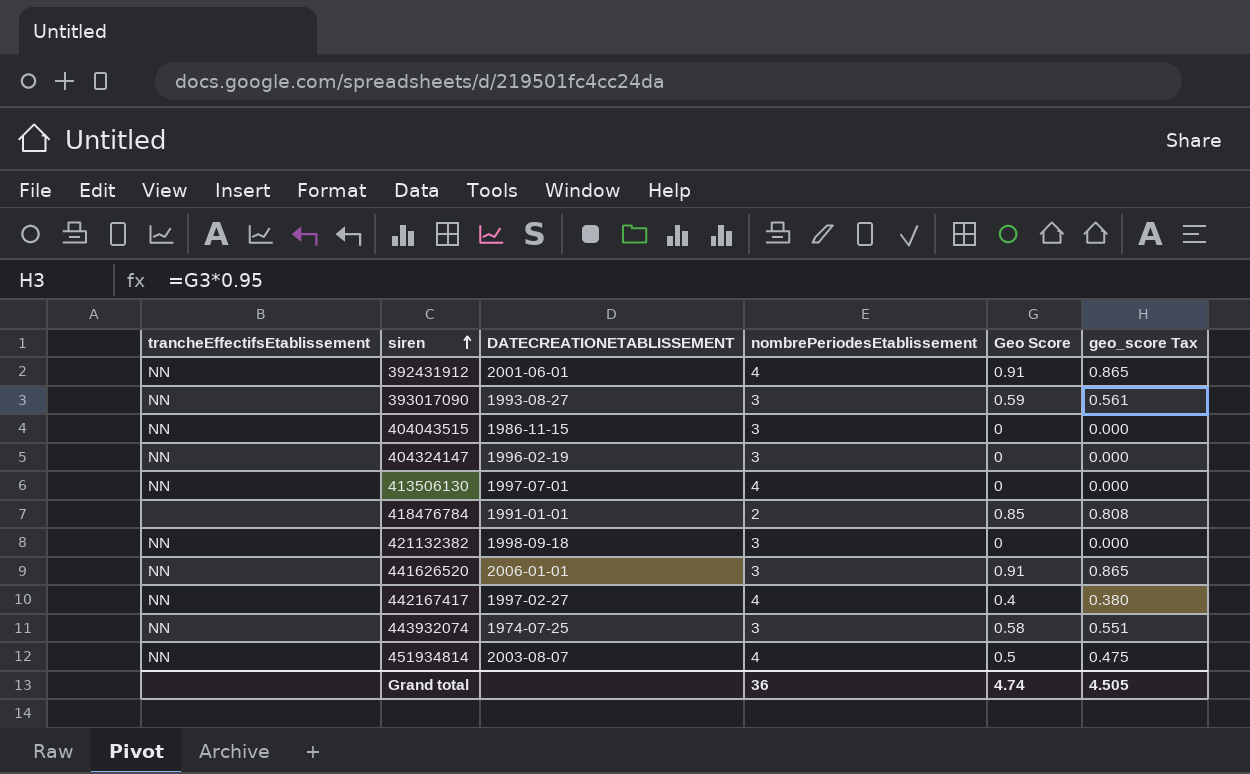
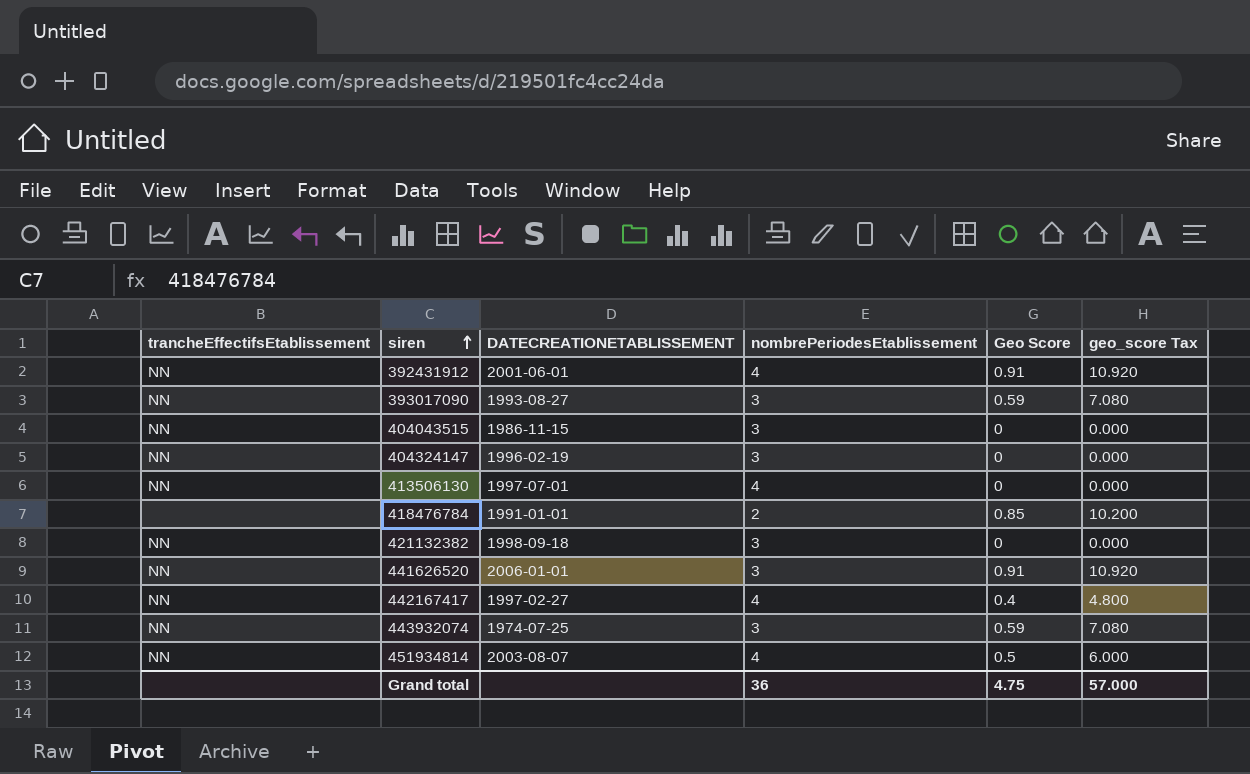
column geo_score Tax | formula: [Geo Score] * 0.95 -> [Geo Score] * 12
443932074 | Geo Score: 0.58 -> 0.59
Grand total | Geo Score: 4.74 -> 4.75
Grand total | geo_score Tax: 4.505 -> 57.000

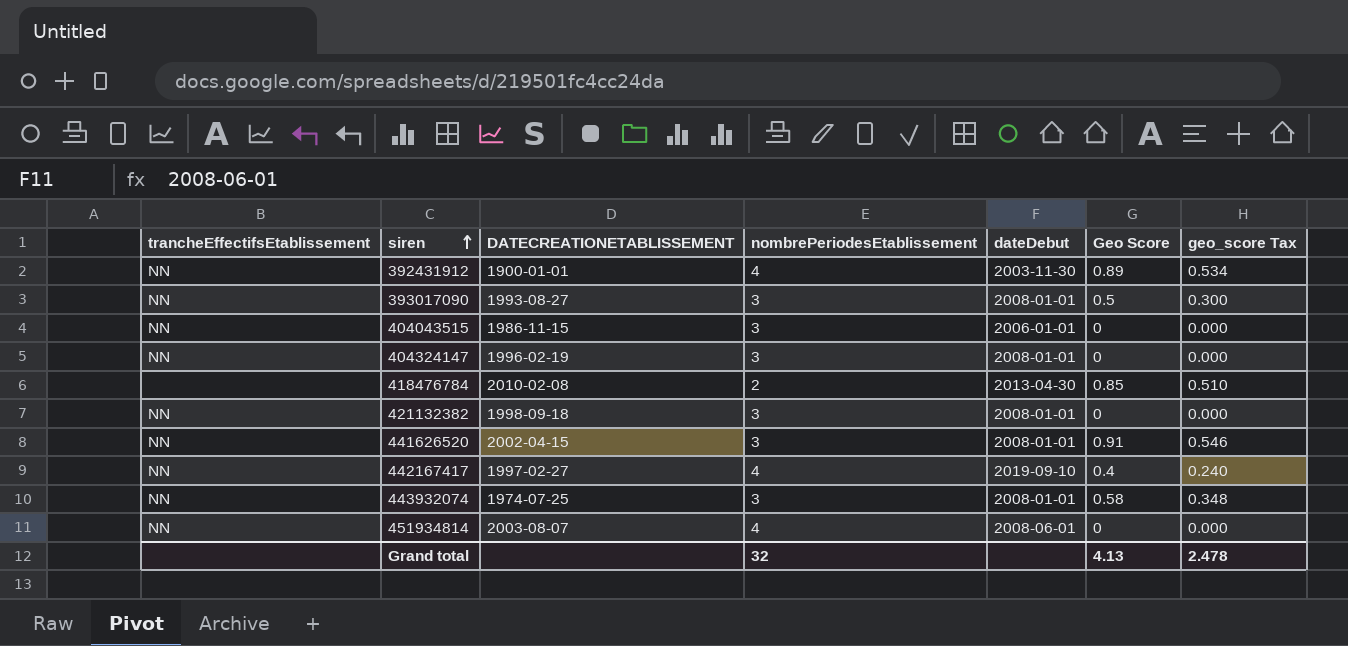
column dateDebut | position: none -> 5
column geo_score Tax | formula: [Geo Score] * 12 -> [Geo Score] * 0.6
row 413506130: NN | 1997-07-01 | 4 | 0 | 0.000 -> none
392431912 | DATECREATIONETABLISSEMENT: 2001-06-01 -> 1900-01-01
392431912 | Geo Score: 0.91 -> 0.89
393017090 | Geo Score: 0.59 -> 0.5
418476784 | DATECREATIONETABLISSEMENT: 1991-01-01 -> 2010-02-08
441626520 | DATECREATIONETABLISSEMENT: 2006-01-01 -> 2002-04-15
443932074 | Geo Score: 0.59 -> 0.58
451934814 | Geo Score: 0.5 -> 0
Grand total | nombrePeriodesEtablissement: 36 -> 32
Grand total | Geo Score: 4.75 -> 4.13
Grand total | geo_score Tax: 57.000 -> 2.478

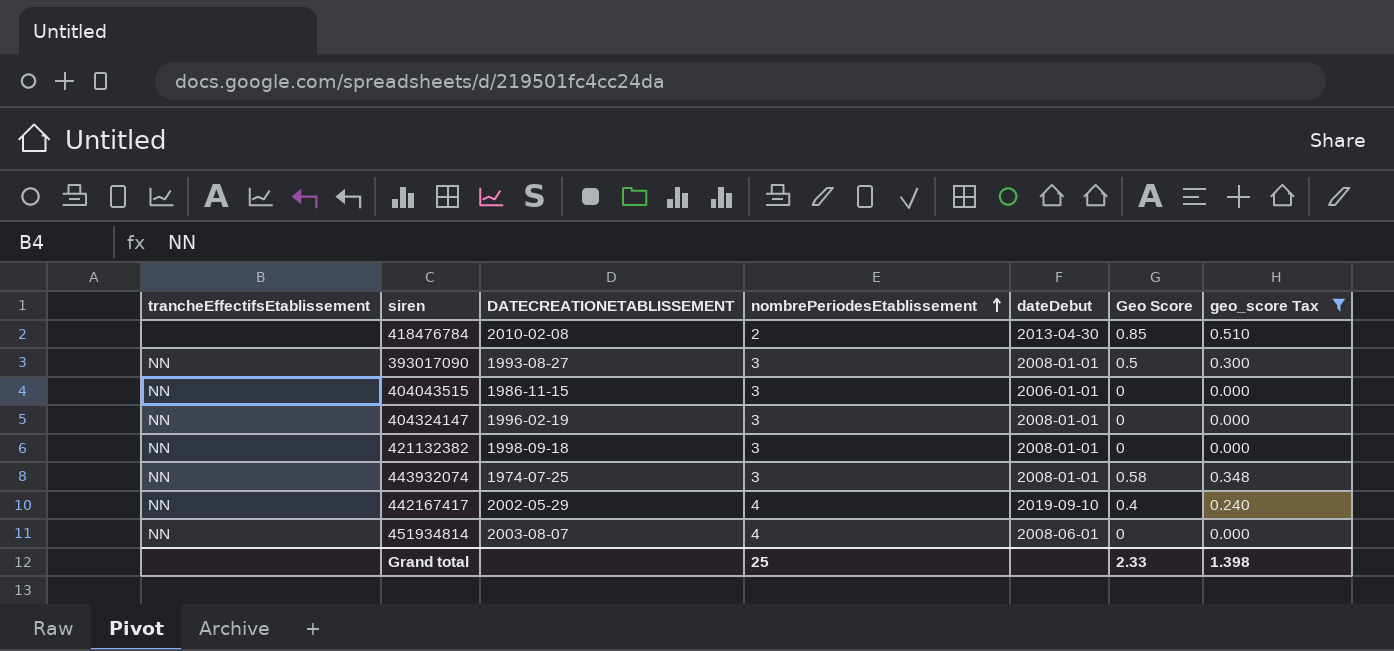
filter: none -> geo_score Tax <= 0.510
row order: siren ascending -> nombrePeriodesEtablissement ascending
442167417 | DATECREATIONETABLISSEMENT: 1997-02-27 -> 2002-05-29
Grand total | nombrePeriodesEtablissement: 32 -> 25
Grand total | Geo Score: 4.13 -> 2.33
Grand total | geo_score Tax: 2.478 -> 1.398

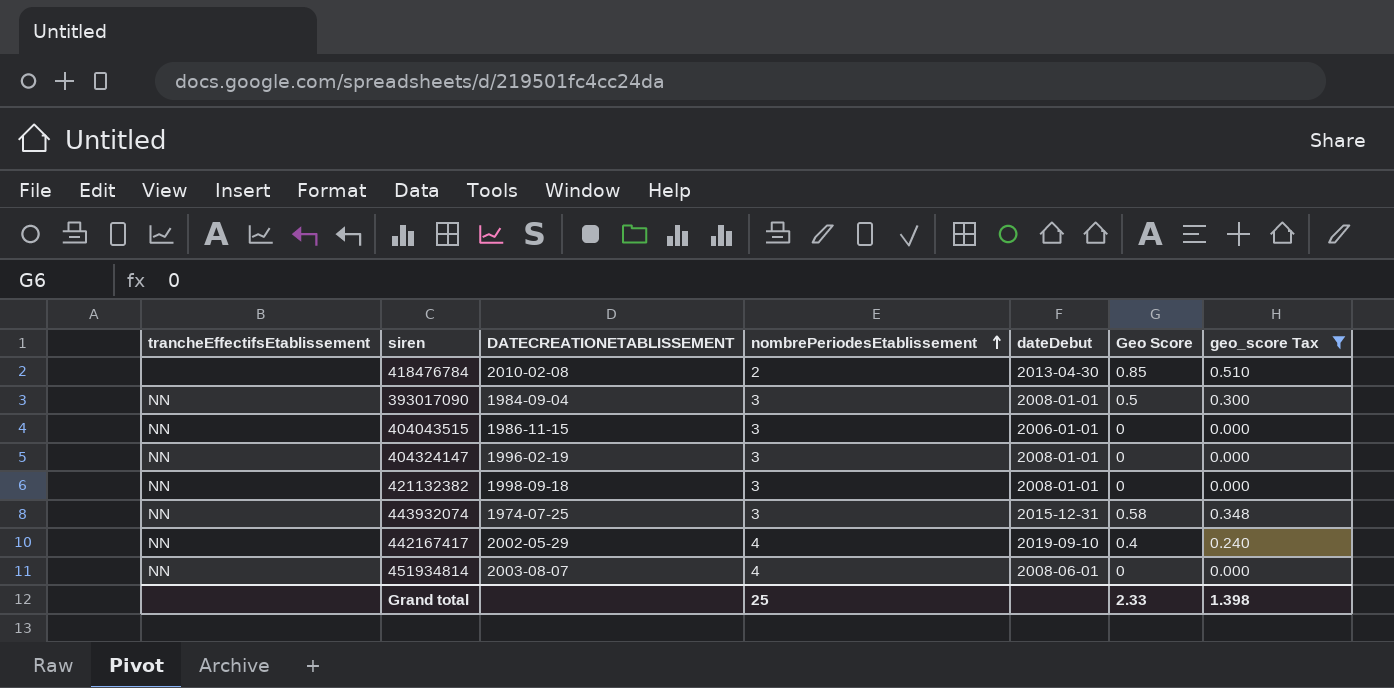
393017090 | DATECREATIONETABLISSEMENT: 1993-08-27 -> 1984-09-04
443932074 | dateDebut: 2008-01-01 -> 2015-12-31

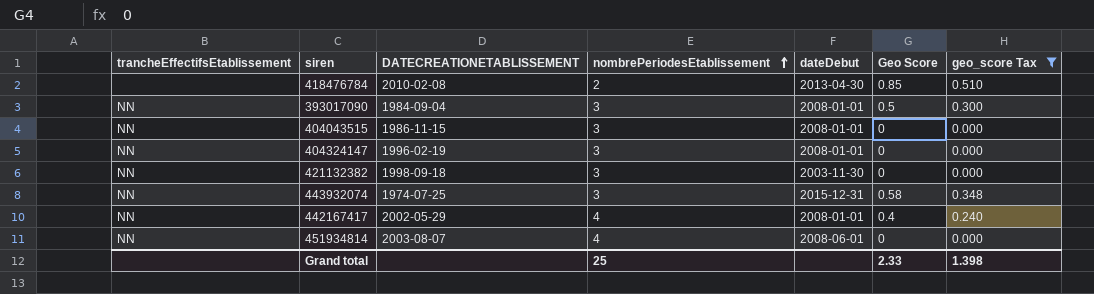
404043515 | dateDebut: 2006-01-01 -> 2008-01-01
421132382 | dateDebut: 2008-01-01 -> 2003-11-30
442167417 | dateDebut: 2019-09-10 -> 2008-01-01

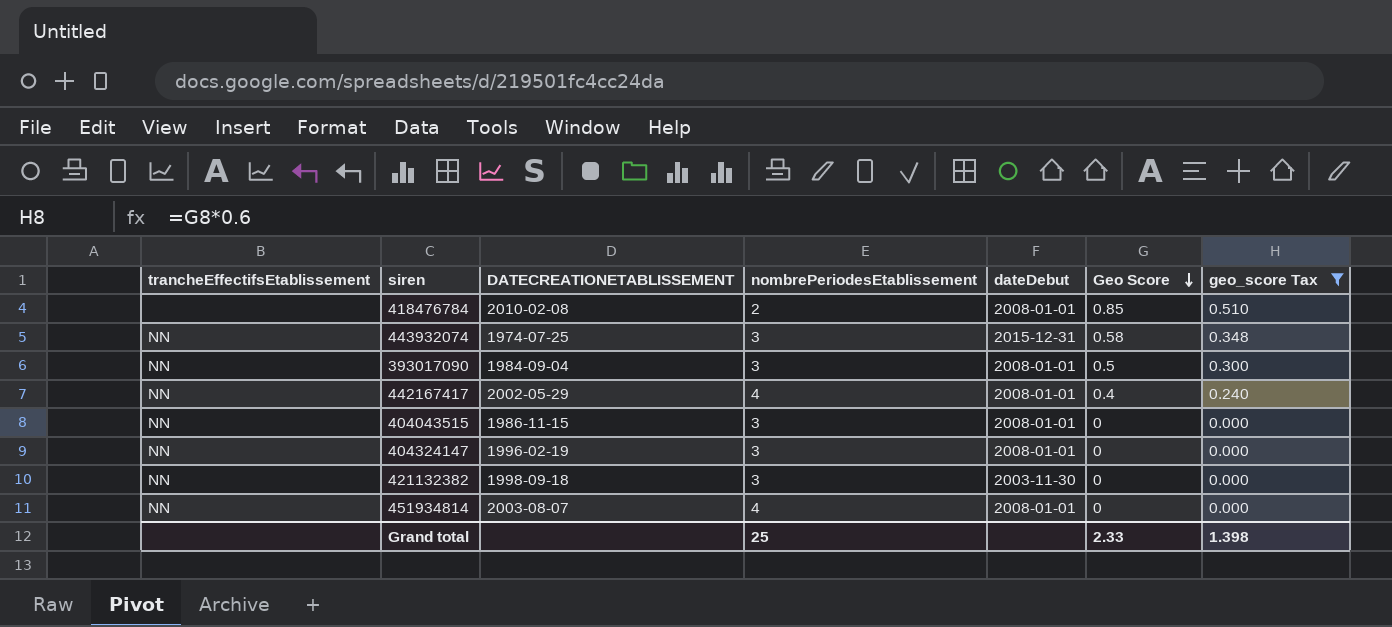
row order: nombrePeriodesEtablissement ascending -> Geo Score descending
418476784 | dateDebut: 2013-04-30 -> 2008-01-01
451934814 | dateDebut: 2008-06-01 -> 2008-01-01

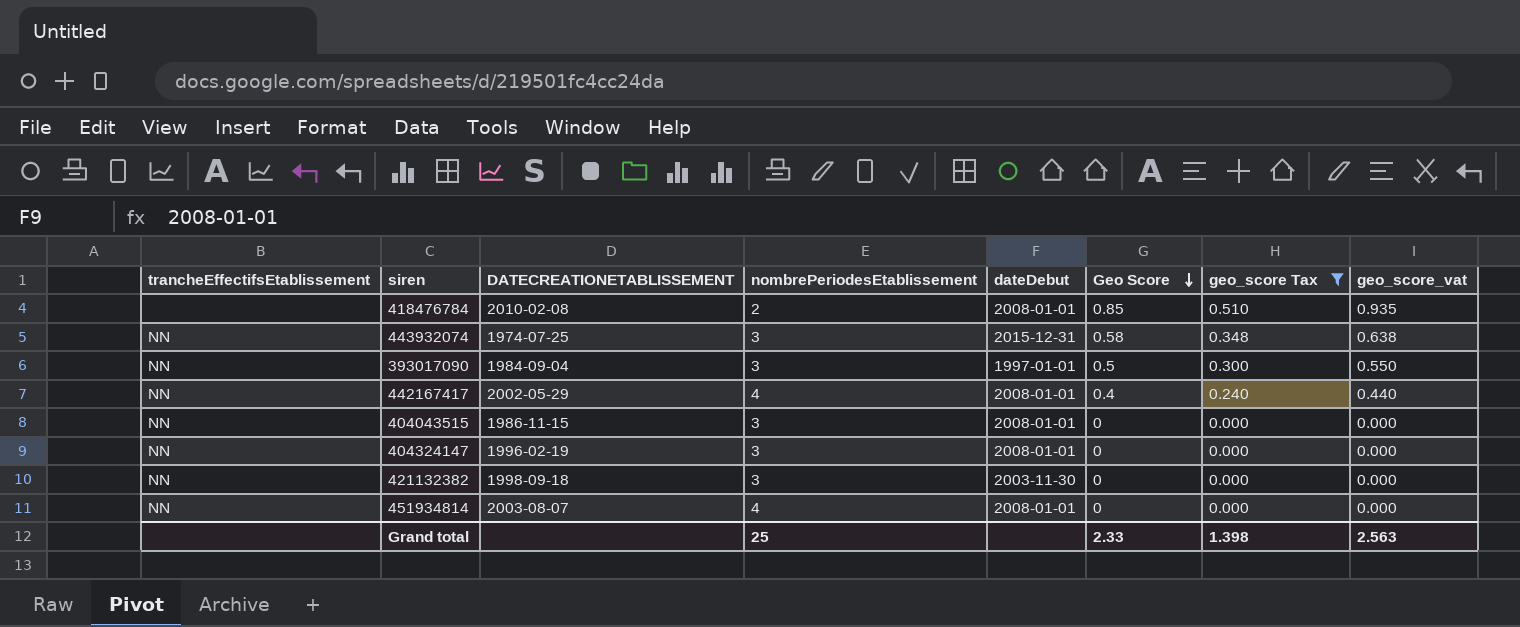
column geo_score_vat | formula: none -> [Geo Score] * 1.1
393017090 | dateDebut: 2008-01-01 -> 1997-01-01

